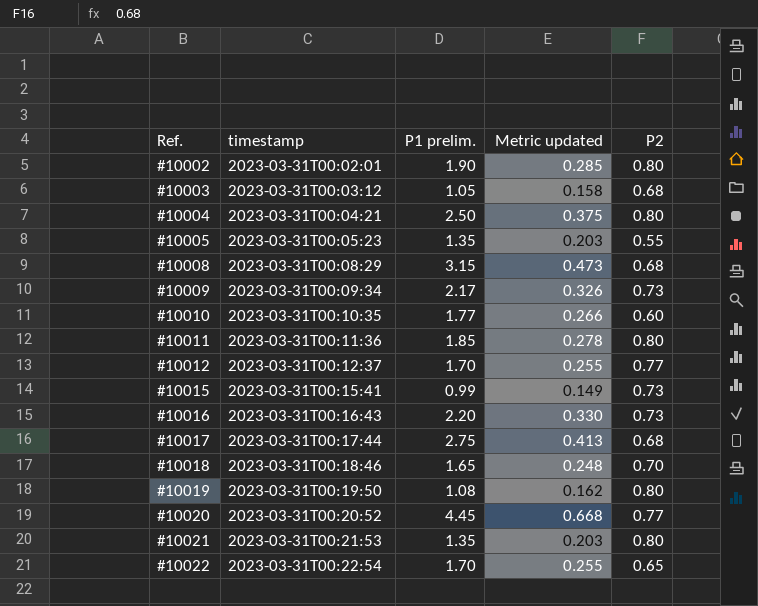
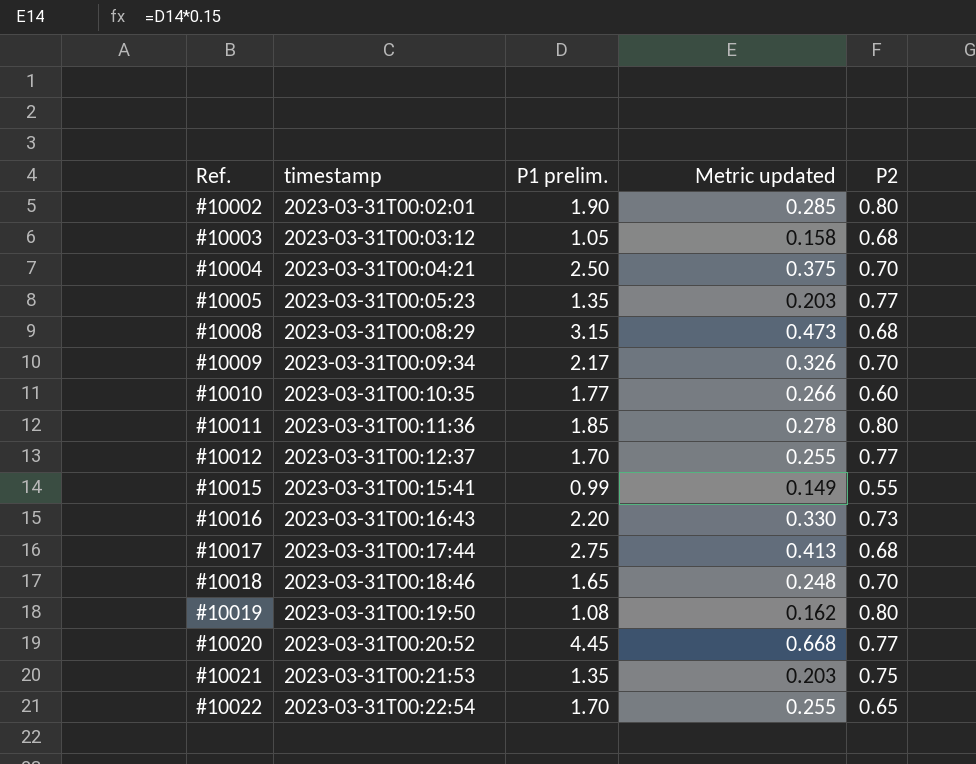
#10004 | P2: 0.80 -> 0.70
#10005 | P2: 0.55 -> 0.77
#10009 | P2: 0.73 -> 0.70
#10015 | P2: 0.73 -> 0.55
#10021 | P2: 0.80 -> 0.75

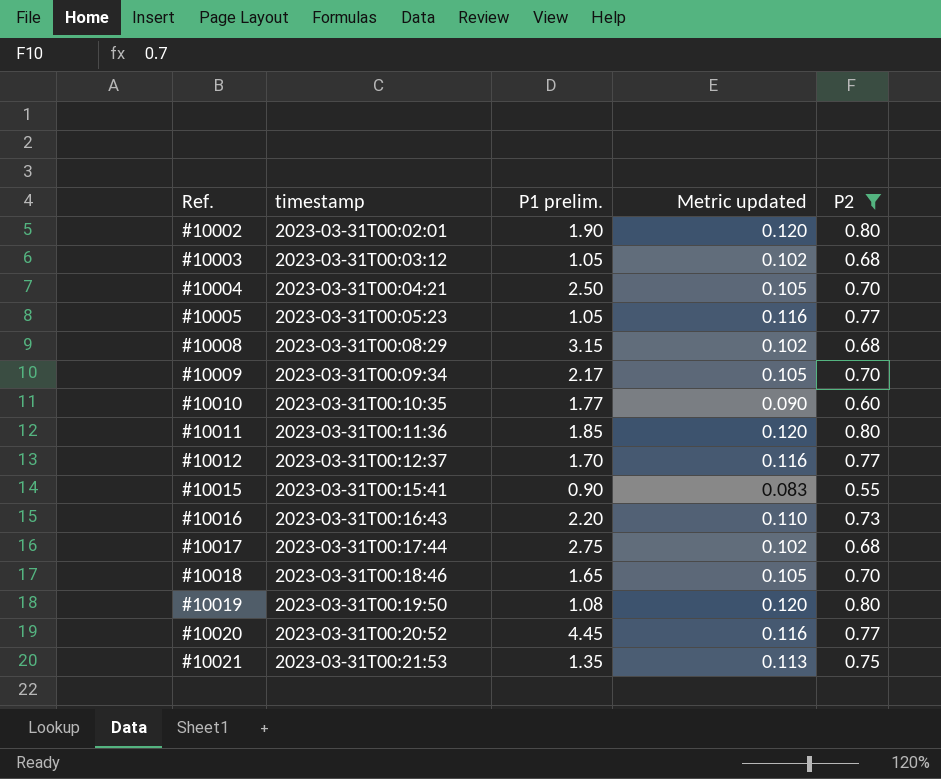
filter: none -> P2 != 0.65
column Metric updated | formula: [P1 prelim.] * 0.15 -> [P2] * 0.15
#10005 | P1 prelim.: 1.35 -> 1.05
#10015 | P1 prelim.: 0.99 -> 0.90

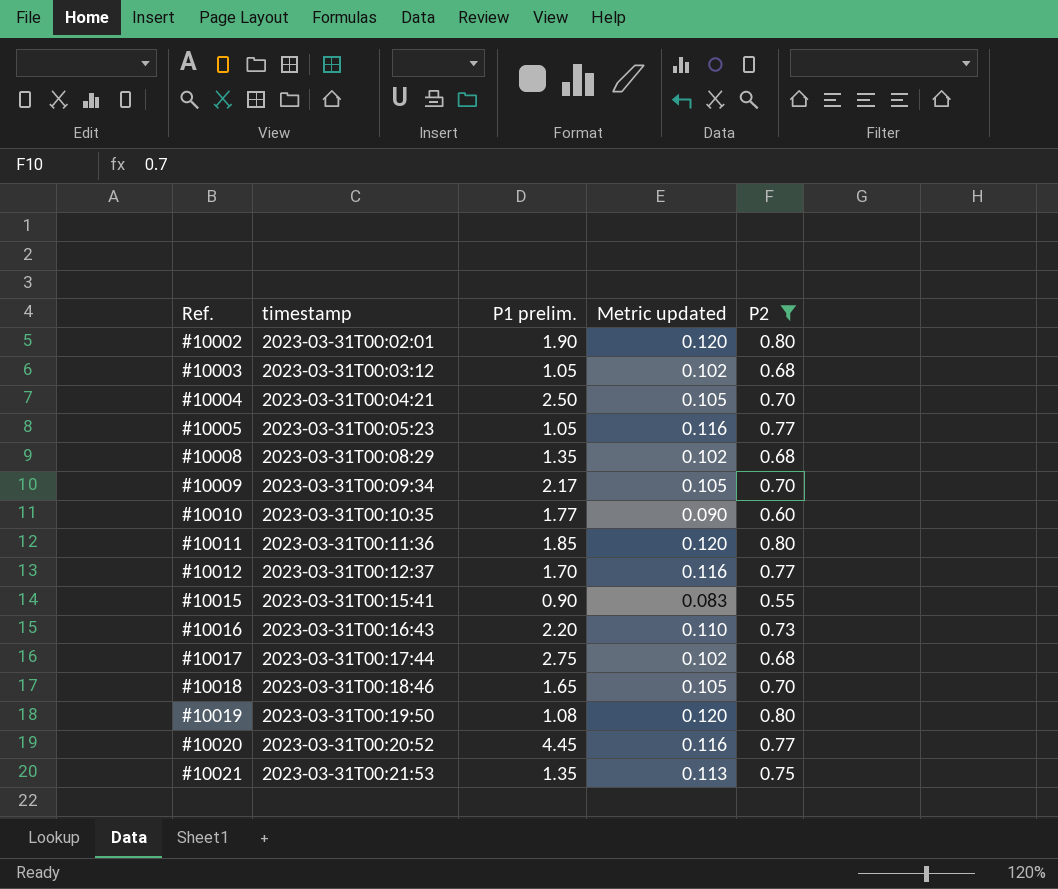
#10008 | P1 prelim.: 3.15 -> 1.35

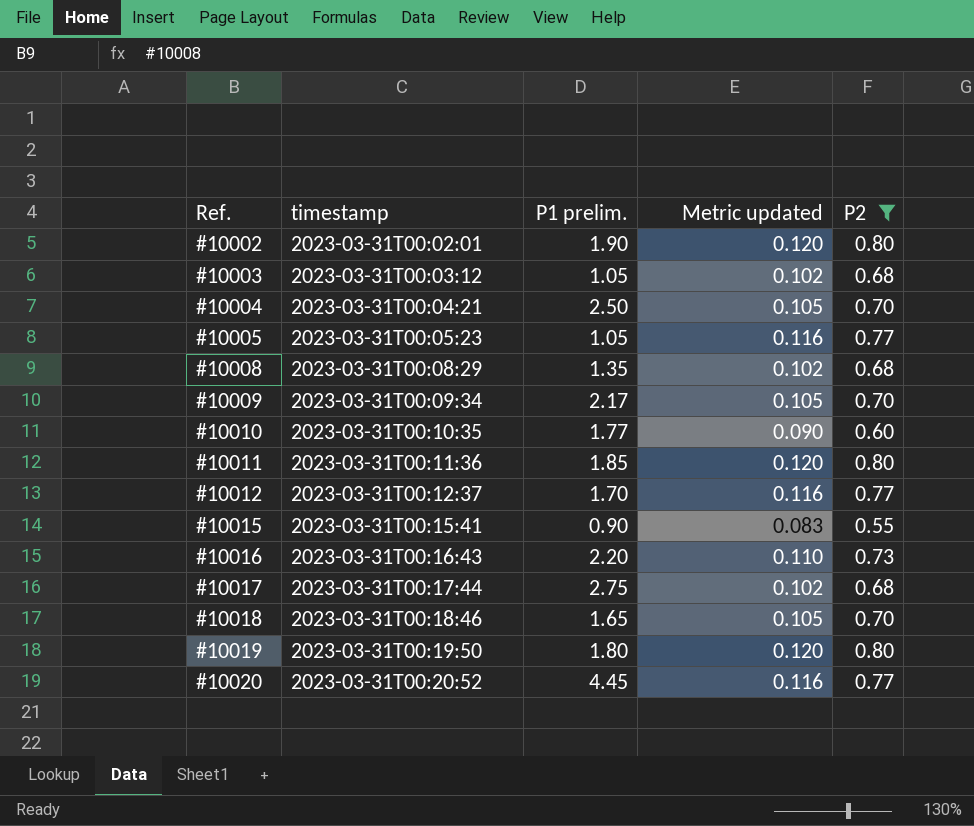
row #10021: 2023-03-31T00:21:53 | 1.35 | 0.113 | 0.75 -> none
#10019 | P1 prelim.: 1.08 -> 1.80

